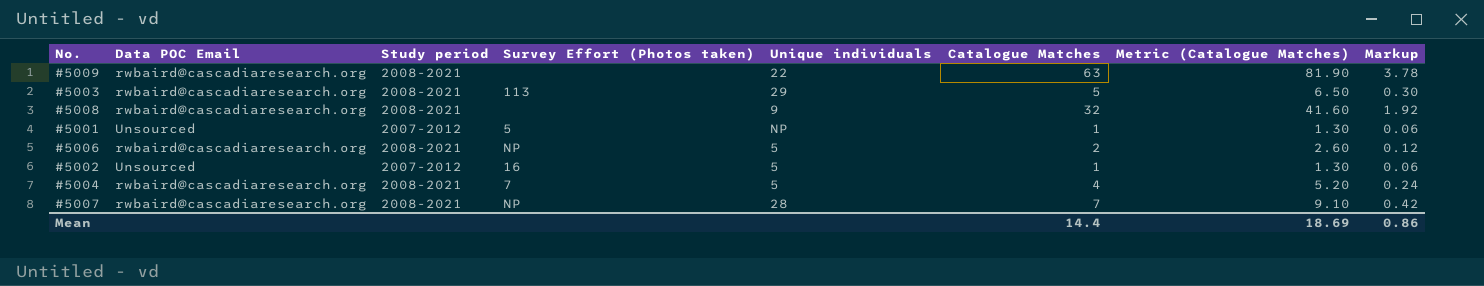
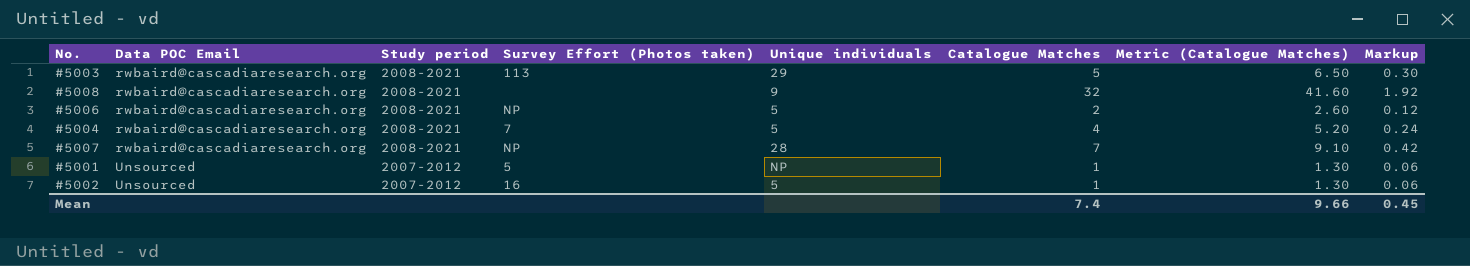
row order: none -> Data POC Email ascending
row #5009: rwbaird@cascadiaresearch.org | 2008-2021 | none | 22 | 63 | 81.90 | 3.78 -> none
Mean | Catalogue Matches: 14.4 -> 7.4
Mean | Metric (Catalogue Matches): 18.69 -> 9.66
Mean | Markup: 0.86 -> 0.45

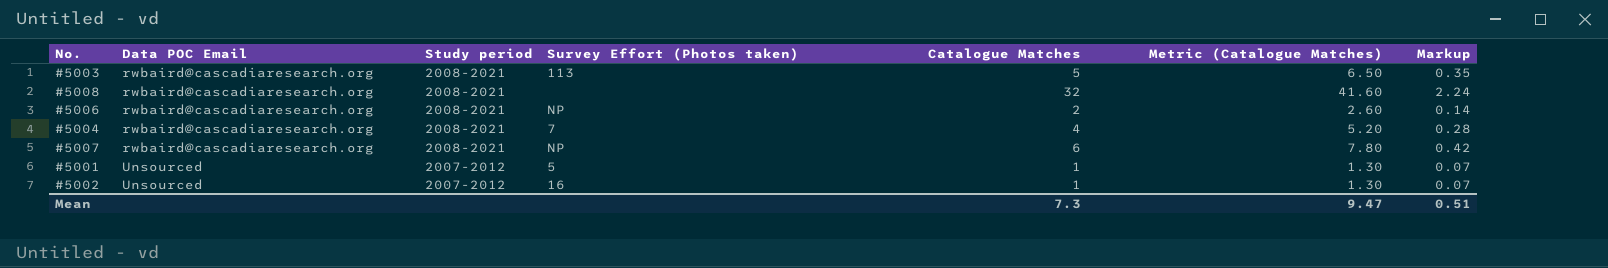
column Unique individuals | position: 5 -> none
column Markup | formula: [Catalogue Matches] * 0.06 -> [Catalogue Matches] * 0.07
#5007 | Catalogue Matches: 7 -> 6
#5007 | Metric (Catalogue Matches): 9.10 -> 7.80
Mean | Catalogue Matches: 7.4 -> 7.3
Mean | Metric (Catalogue Matches): 9.66 -> 9.47
Mean | Markup: 0.45 -> 0.51

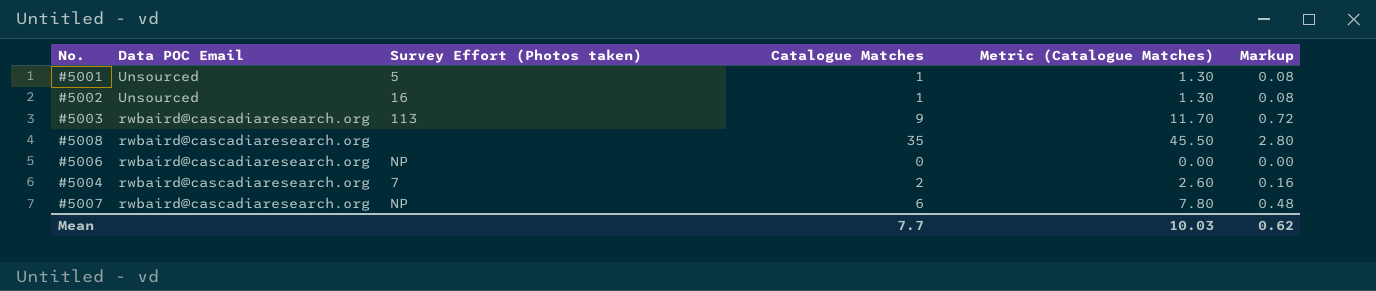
row order: Data POC Email ascending -> Data POC Email descending
column Study period | position: 3 -> none
column Markup | formula: [Catalogue Matches] * 0.07 -> [Catalogue Matches] * 0.08
#5003 | Catalogue Matches: 5 -> 9
#5003 | Metric (Catalogue Matches): 6.50 -> 11.70
#5008 | Catalogue Matches: 32 -> 35
#5008 | Metric (Catalogue Matches): 41.60 -> 45.50
#5006 | Catalogue Matches: 2 -> 0
#5006 | Metric (Catalogue Matches): 2.60 -> 0.00
#5004 | Catalogue Matches: 4 -> 2
#5004 | Metric (Catalogue Matches): 5.20 -> 2.60
Mean | Catalogue Matches: 7.3 -> 7.7
Mean | Metric (Catalogue Matches): 9.47 -> 10.03
Mean | Markup: 0.51 -> 0.62

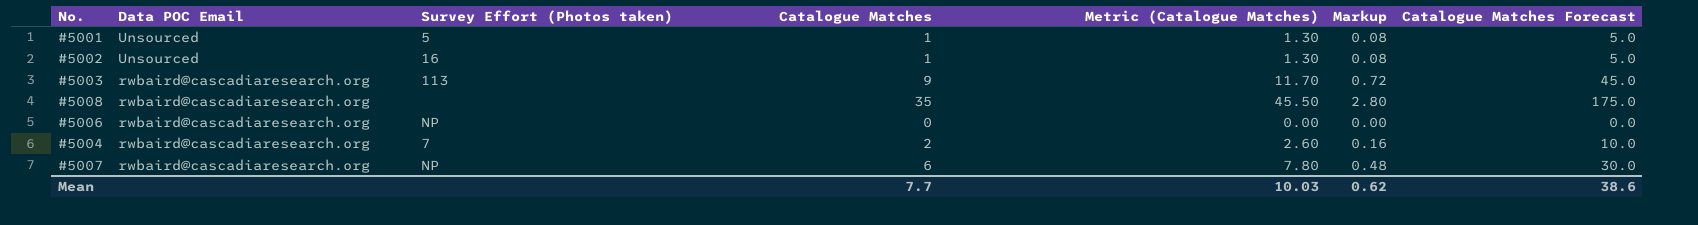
column Catalogue Matches Forecast | formula: none -> [Catalogue Matches] * 5

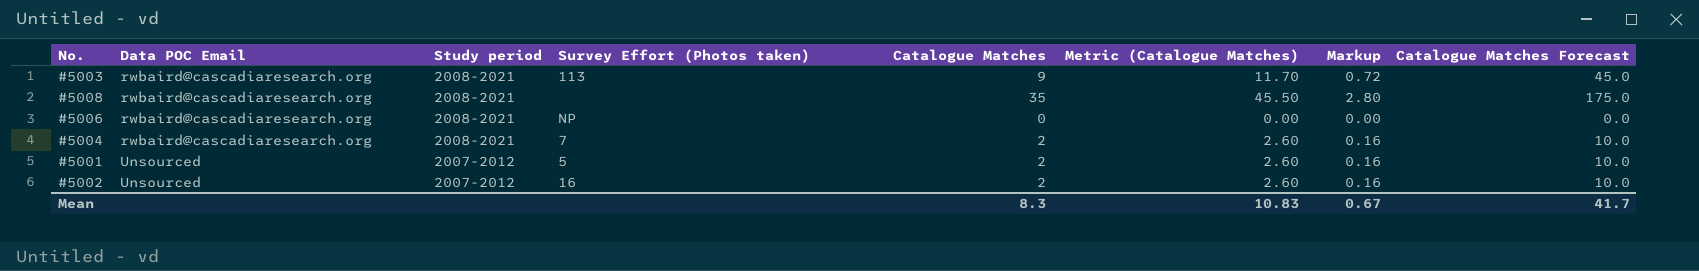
row order: Data POC Email descending -> Data POC Email ascending
column Study period | position: none -> 3
row #5007: rwbaird@cascadiaresearch.org | NP | 6 | 7.80 | 0.48 | 30.0 -> none
#5001 | Catalogue Matches: 1 -> 2
#5001 | Metric (Catalogue Matches): 1.30 -> 2.60
#5001 | Markup: 0.08 -> 0.16
#5001 | Catalogue Matches Forecast: 5.0 -> 10.0
#5002 | Catalogue Matches: 1 -> 2
#5002 | Metric (Catalogue Matches): 1.30 -> 2.60
#5002 | Markup: 0.08 -> 0.16
#5002 | Catalogue Matches Forecast: 5.0 -> 10.0
Mean | Catalogue Matches: 7.7 -> 8.3
Mean | Metric (Catalogue Matches): 10.03 -> 10.83
Mean | Markup: 0.62 -> 0.67
Mean | Catalogue Matches Forecast: 38.6 -> 41.7

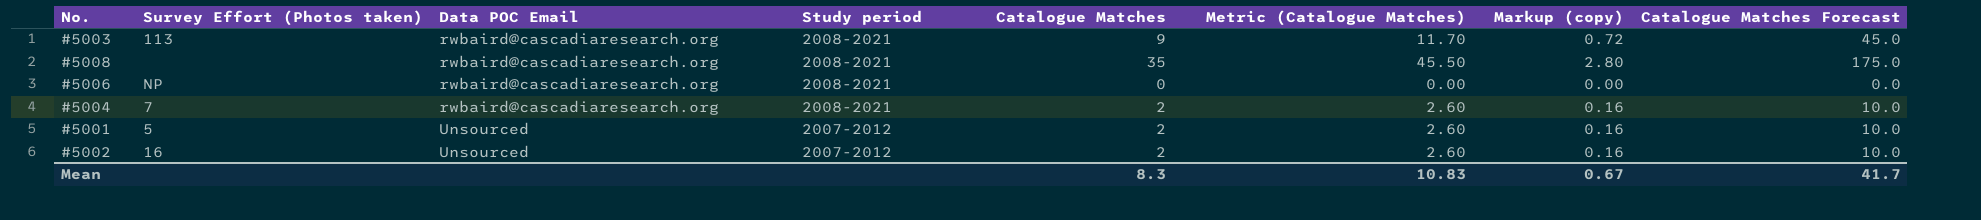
column Survey Effort (Photos taken) | position: 4 -> 2
column name: Markup -> Markup (copy)

